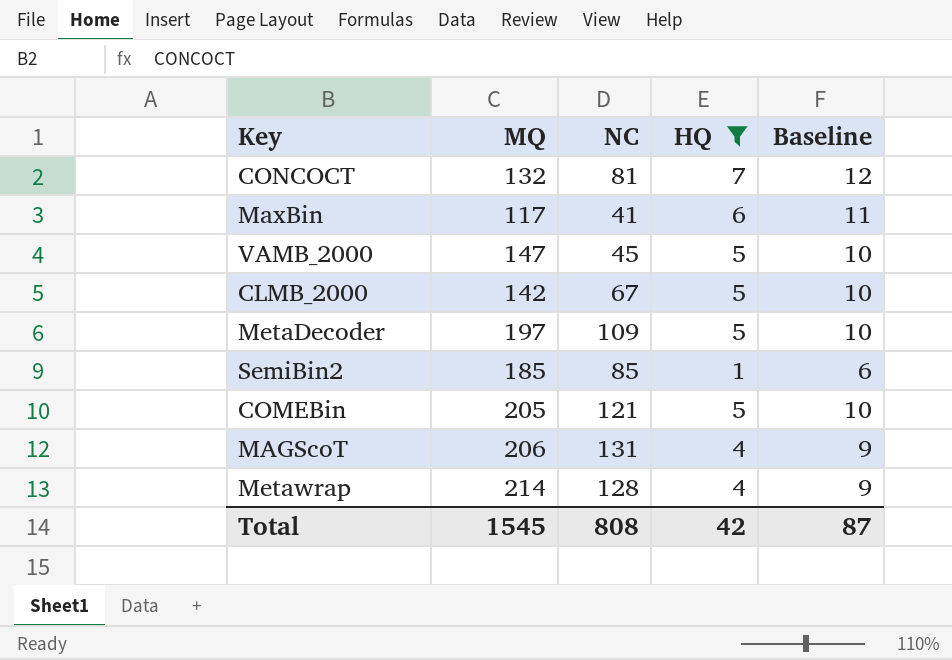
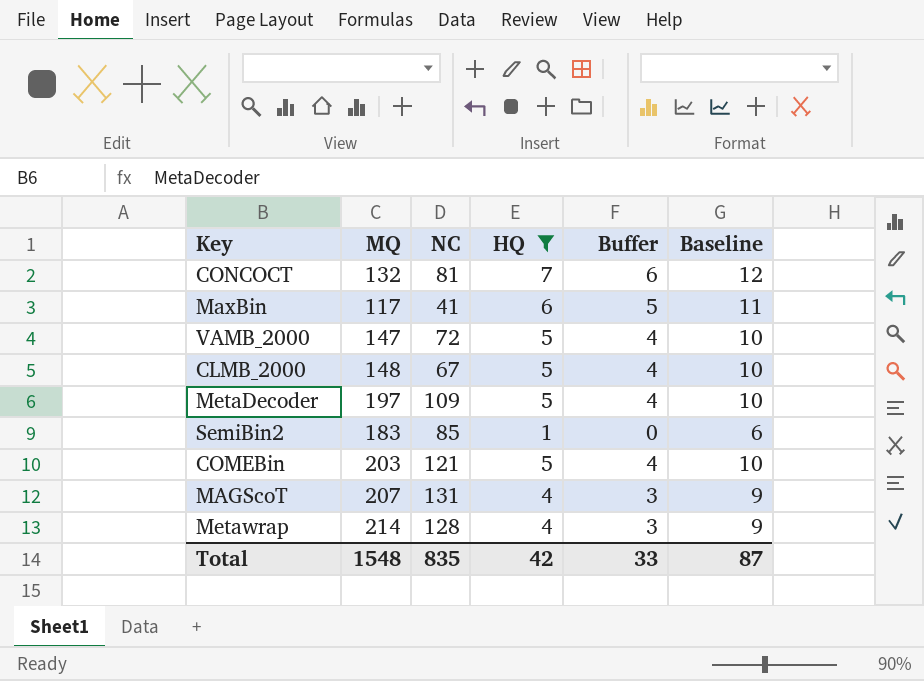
column Buffer | formula: none -> [HQ] - 1
VAMB_2000 | NC: 45 -> 72
CLMB_2000 | MQ: 142 -> 148
SemiBin2 | MQ: 185 -> 183
COMEBin | MQ: 205 -> 203
MAGScoT | MQ: 206 -> 207
Total | MQ: 1545 -> 1548
Total | NC: 808 -> 835

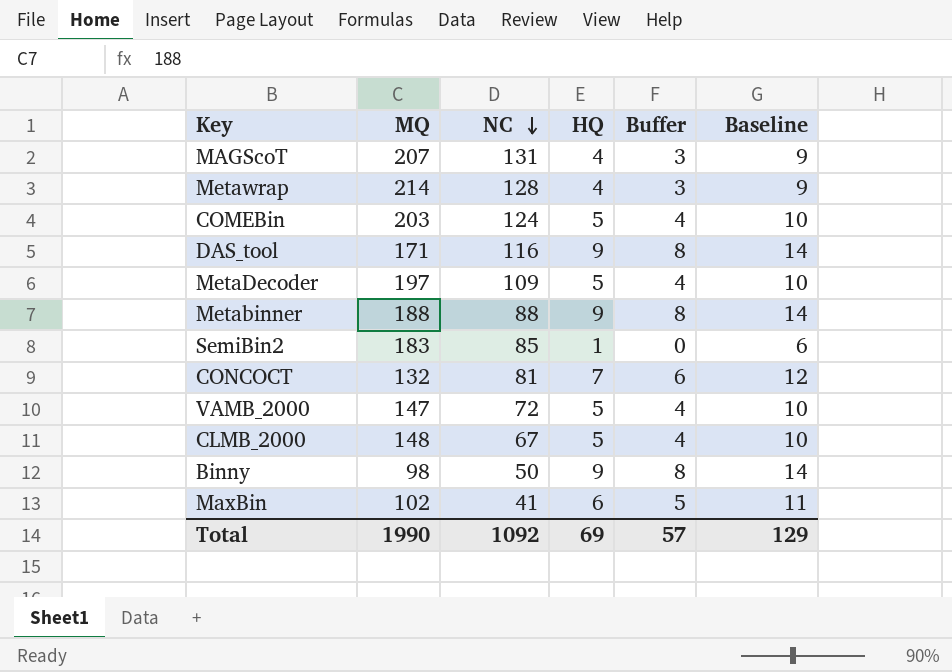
filter: HQ != 9 -> none
row order: none -> NC descending
COMEBin | NC: 121 -> 124
MaxBin | MQ: 117 -> 102
Total | MQ: 1548 -> 1990
Total | NC: 835 -> 1092
Total | HQ: 42 -> 69
Total | Buffer: 33 -> 57
Total | Baseline: 87 -> 129

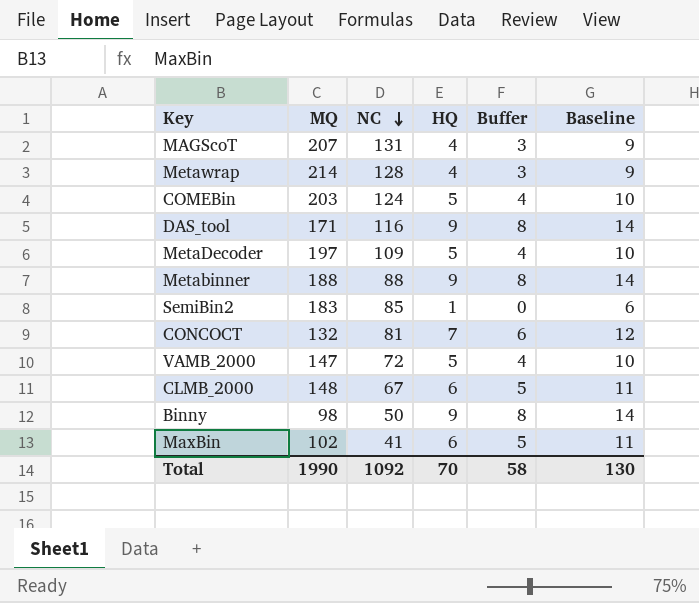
CLMB_2000 | HQ: 5 -> 6
CLMB_2000 | Buffer: 4 -> 5
CLMB_2000 | Baseline: 10 -> 11
Total | HQ: 69 -> 70
Total | Buffer: 57 -> 58
Total | Baseline: 129 -> 130

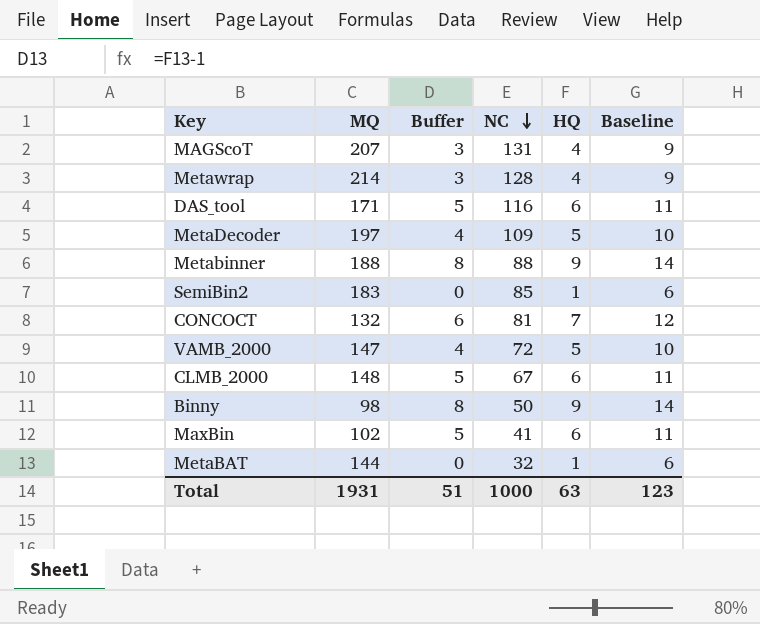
column Buffer | position: 5 -> 3
row COMEBin: 203 | 124 | 5 | 4 | 10 -> none
DAS_tool | Buffer: 8 -> 5
DAS_tool | HQ: 9 -> 6
DAS_tool | Baseline: 14 -> 11
row MetaBAT: none -> 144 | 0 | 32 | 1 | 6
Total | MQ: 1990 -> 1931
Total | Buffer: 58 -> 51
Total | NC: 1092 -> 1000
Total | HQ: 70 -> 63
Total | Baseline: 130 -> 123

